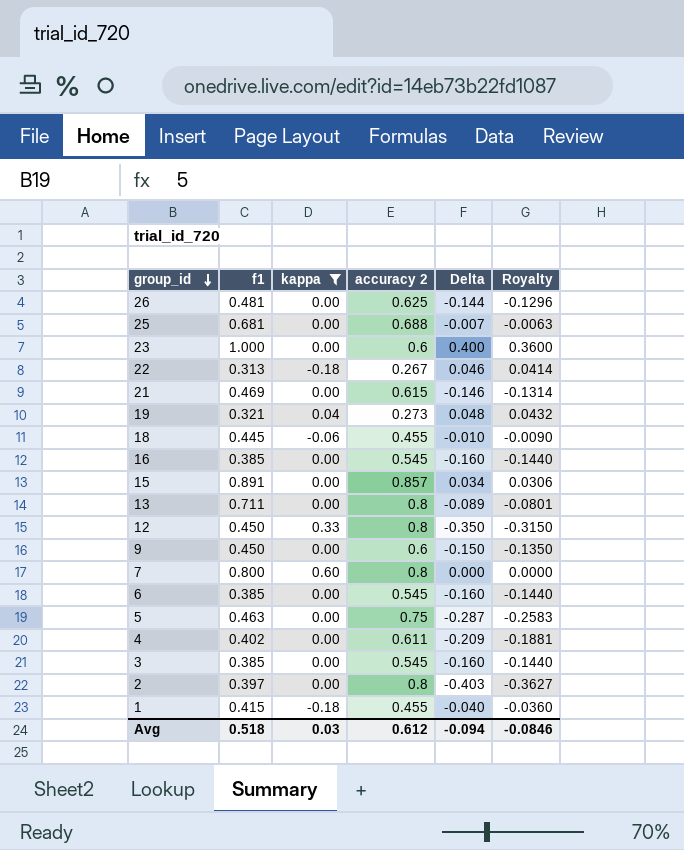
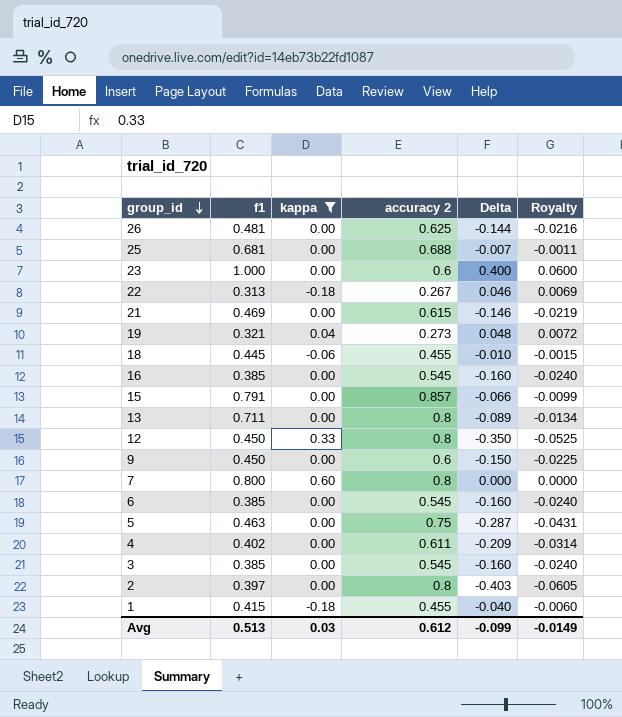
column Royalty | formula: [Delta] * 0.9 -> [Delta] * 0.15
15 | f1: 0.891 -> 0.791
15 | Delta: 0.034 -> -0.066
Avg | f1: 0.518 -> 0.513
Avg | Delta: -0.094 -> -0.099
Avg | Royalty: -0.0846 -> -0.0149

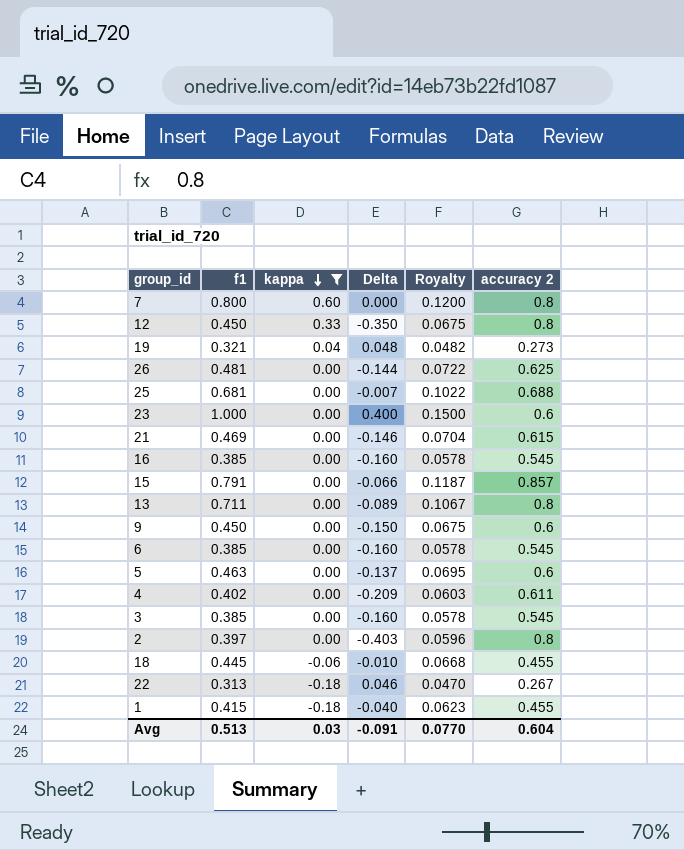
row order: group_id descending -> kappa descending
column Royalty | formula: [Delta] * 0.15 -> [f1] * 0.15
column accuracy 2 | position: 4 -> 6
5 | Delta: -0.287 -> -0.137
5 | accuracy 2: 0.75 -> 0.6
Avg | Delta: -0.099 -> -0.091
Avg | Royalty: -0.0149 -> 0.0770
Avg | accuracy 2: 0.612 -> 0.604

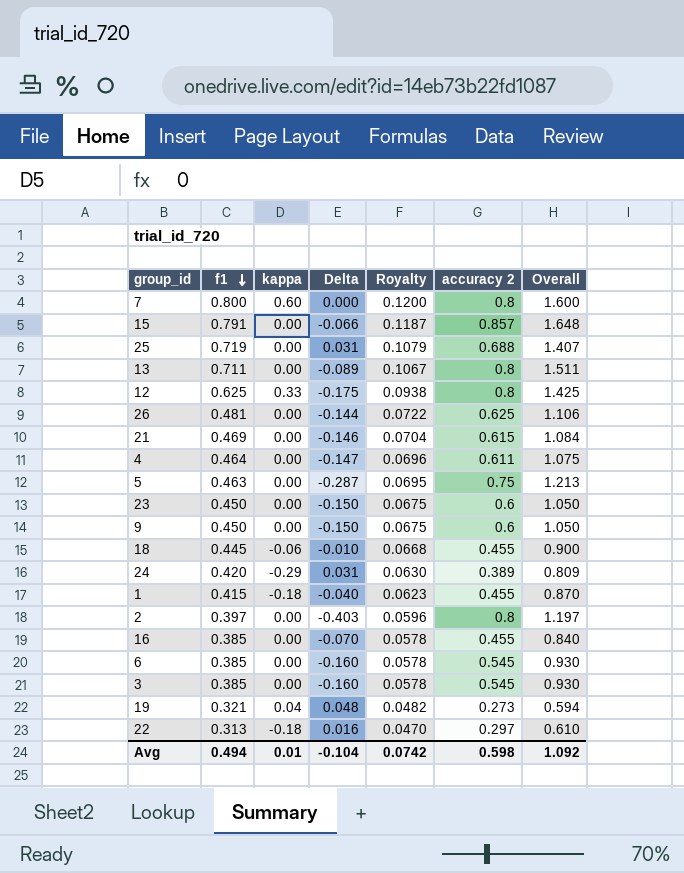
filter: kappa != -0.29 -> none
row order: kappa descending -> f1 descending
column Overall | formula: none -> [f1] + [accuracy 2]
25 | f1: 0.681 -> 0.719
25 | Delta: -0.007 -> 0.031
25 | Royalty: 0.1022 -> 0.1079
12 | f1: 0.450 -> 0.625
12 | Delta: -0.350 -> -0.175
12 | Royalty: 0.0675 -> 0.0938
4 | f1: 0.402 -> 0.464
4 | Delta: -0.209 -> -0.147
4 | Royalty: 0.0603 -> 0.0696
5 | Delta: -0.137 -> -0.287
5 | accuracy 2: 0.6 -> 0.75
23 | f1: 1.000 -> 0.450
23 | Delta: 0.400 -> -0.150
23 | Royalty: 0.1500 -> 0.0675
16 | Delta: -0.160 -> -0.070
16 | accuracy 2: 0.545 -> 0.455
22 | Delta: 0.046 -> 0.016
22 | accuracy 2: 0.267 -> 0.297
Avg | f1: 0.513 -> 0.494
Avg | kappa: 0.03 -> 0.01
Avg | Delta: -0.091 -> -0.104
Avg | Royalty: 0.0770 -> 0.0742
Avg | accuracy 2: 0.604 -> 0.598

